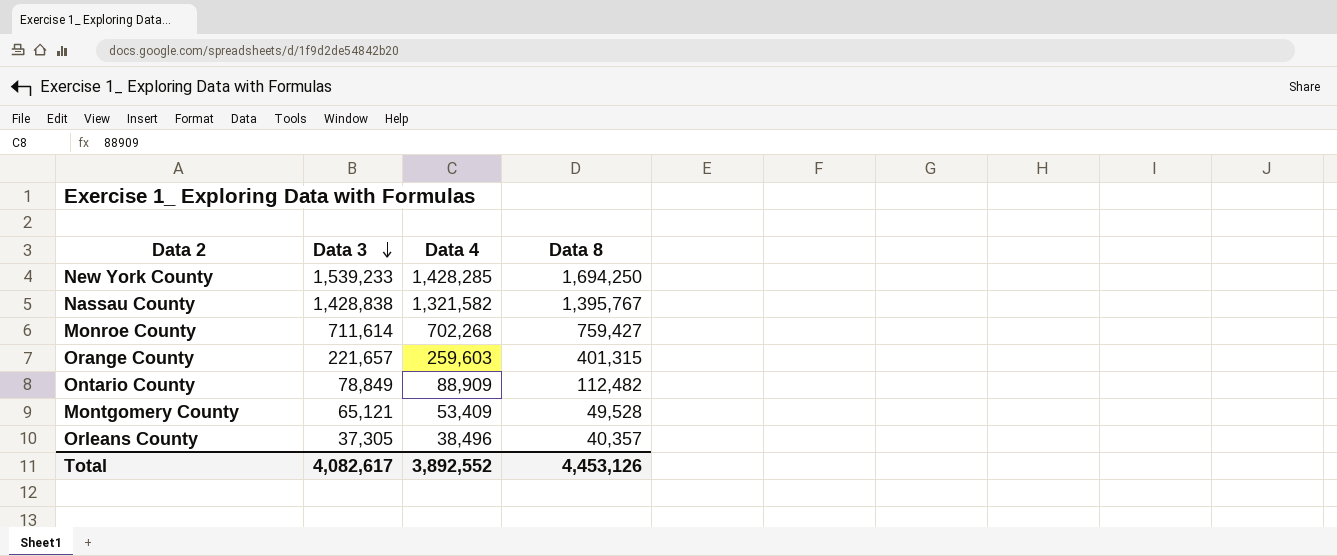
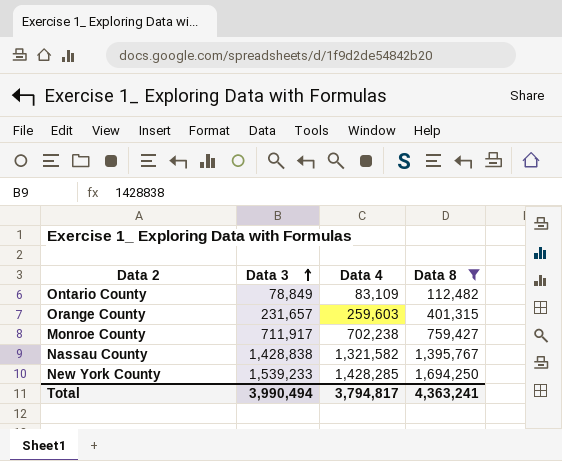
filter: none -> Data 8 >= 112,482
row order: Data 3 descending -> Data 3 ascending
Ontario County | Data 4: 88,909 -> 83,109
Orange County | Data 3: 221,657 -> 231,657
Monroe County | Data 3: 711,614 -> 711,917
Monroe County | Data 4: 702,268 -> 702,238
Total | Data 3: 4,082,617 -> 3,990,494
Total | Data 4: 3,892,552 -> 3,794,817
Total | Data 8: 4,453,126 -> 4,363,241

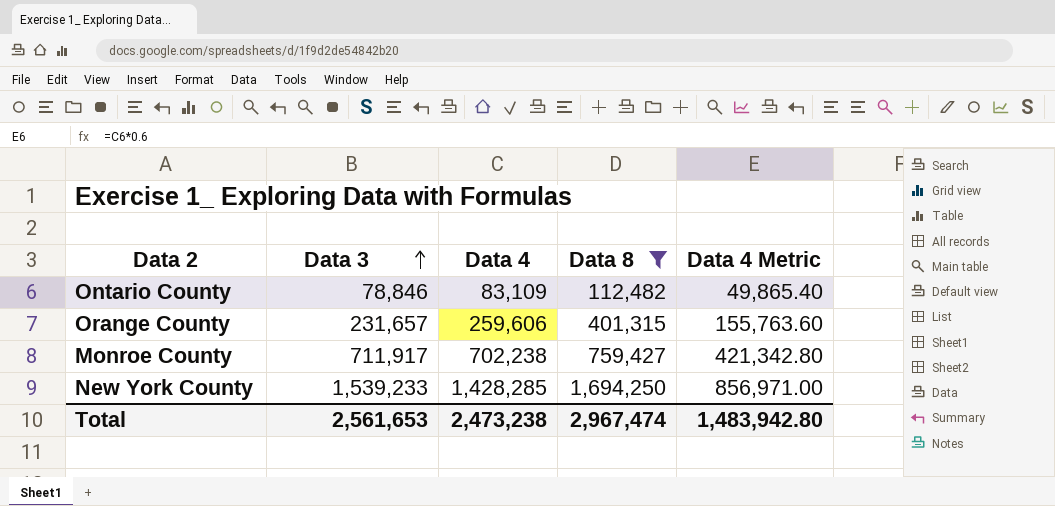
column Data 4 Metric | formula: none -> [Data 4] * 0.6
row Nassau County: 1,428,838 | 1,321,582 | 1,395,767 -> none
Ontario County | Data 3: 78,849 -> 78,846
Orange County | Data 4: 259,603 -> 259,606
Total | Data 3: 3,990,494 -> 2,561,653
Total | Data 4: 3,794,817 -> 2,473,238
Total | Data 8: 4,363,241 -> 2,967,474

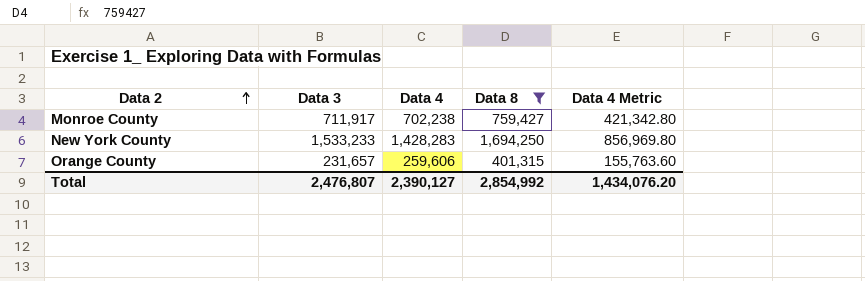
row order: Data 3 ascending -> Data 2 ascending
row Ontario County: 78,846 | 83,109 | 112,482 | 49,865.40 -> none
New York County | Data 3: 1,539,233 -> 1,533,233
New York County | Data 4: 1,428,285 -> 1,428,283
New York County | Data 4 Metric: 856,971.00 -> 856,969.80
Total | Data 3: 2,561,653 -> 2,476,807
Total | Data 4: 2,473,238 -> 2,390,127
Total | Data 8: 2,967,474 -> 2,854,992
Total | Data 4 Metric: 1,483,942.80 -> 1,434,076.20

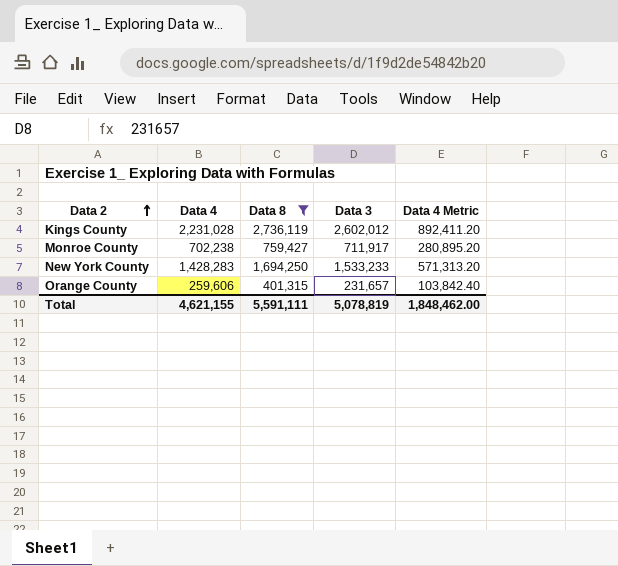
column Data 3 | position: 2 -> 4
column Data 4 Metric | formula: [Data 4] * 0.6 -> [Data 4] * 0.4
row Kings County: none -> 2,231,028 | 2,736,119 | 2,602,012 | 892,411.20
Total | Data 4: 2,390,127 -> 4,621,155
Total | Data 8: 2,854,992 -> 5,591,111
Total | Data 3: 2,476,807 -> 5,078,819
Total | Data 4 Metric: 1,434,076.20 -> 1,848,462.00

